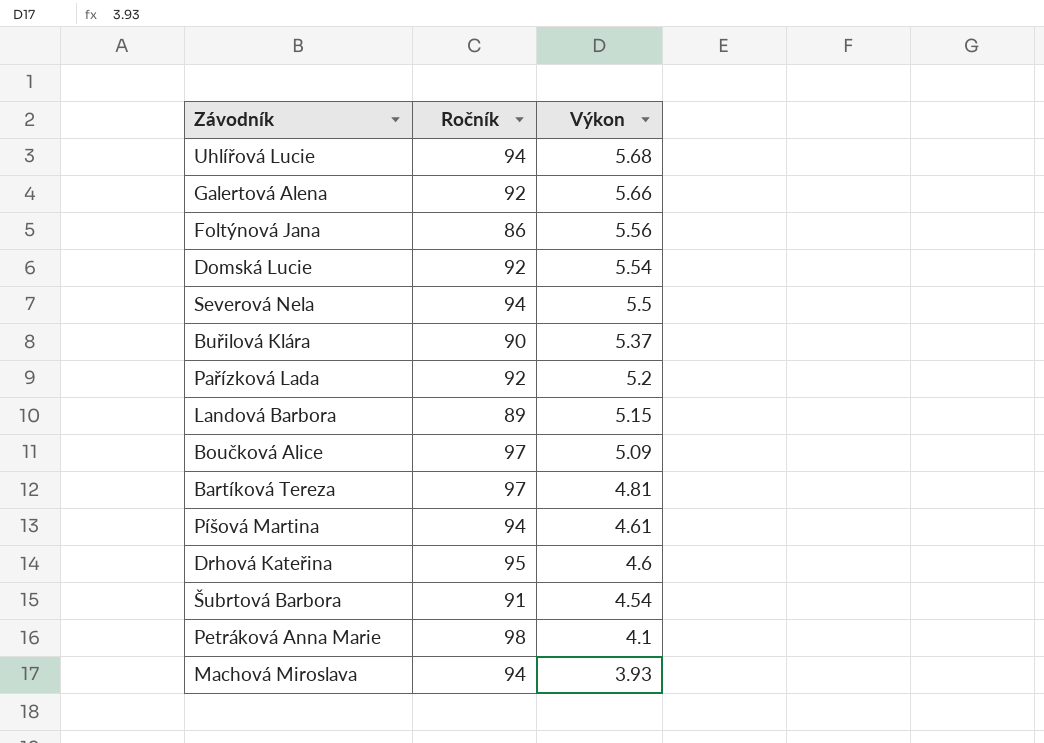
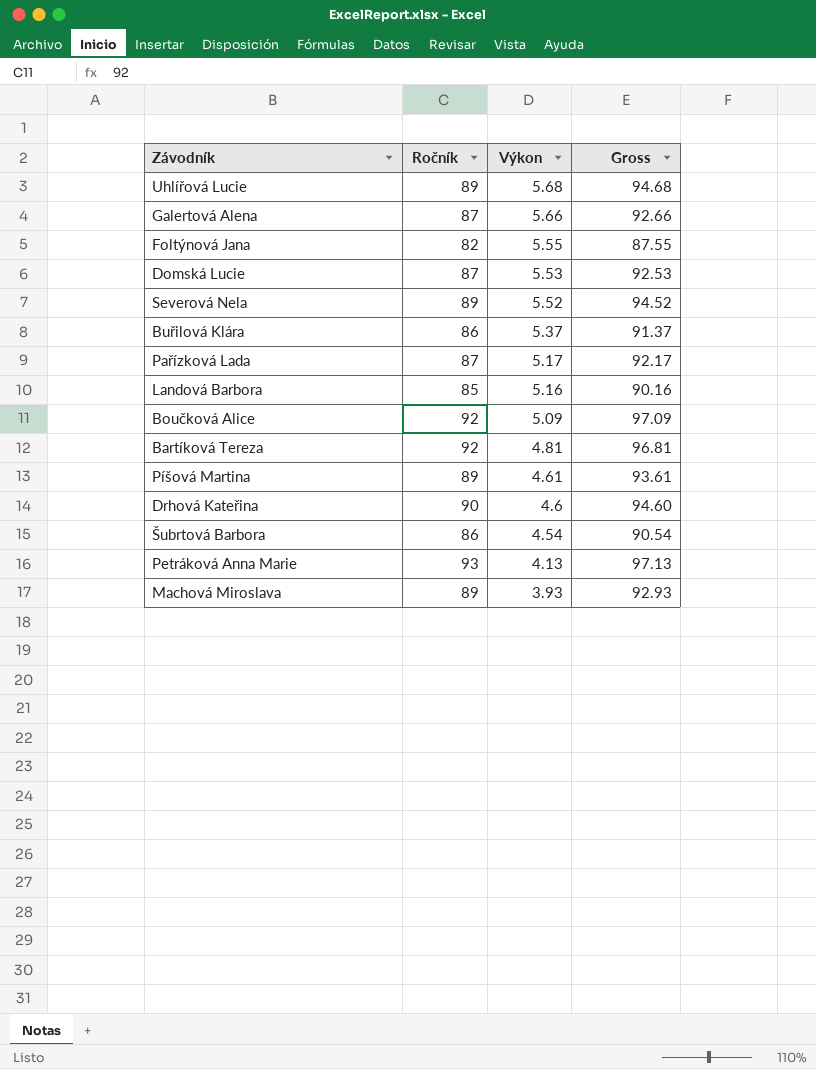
column Gross | formula: none -> [Ročník] + [Výkon]
Uhlířová Lucie | Ročník: 94 -> 89
Galertová Alena | Ročník: 92 -> 87
Foltýnová Jana | Ročník: 86 -> 82
Foltýnová Jana | Výkon: 5.56 -> 5.55
Domská Lucie | Ročník: 92 -> 87
Domská Lucie | Výkon: 5.54 -> 5.53
Severová Nela | Ročník: 94 -> 89
Severová Nela | Výkon: 5.5 -> 5.52
Buřilová Klára | Ročník: 90 -> 86
Pařízková Lada | Ročník: 92 -> 87
Pařízková Lada | Výkon: 5.2 -> 5.17
Landová Barbora | Ročník: 89 -> 85
Landová Barbora | Výkon: 5.15 -> 5.16
Boučková Alice | Ročník: 97 -> 92
Bartíková Tereza | Ročník: 97 -> 92
Píšová Martina | Ročník: 94 -> 89
Drhová Kateřina | Ročník: 95 -> 90
Šubrtová Barbora | Ročník: 91 -> 86
Petráková Anna Marie | Ročník: 98 -> 93
Petráková Anna Marie | Výkon: 4.1 -> 4.13
Machová Miroslava | Ročník: 94 -> 89

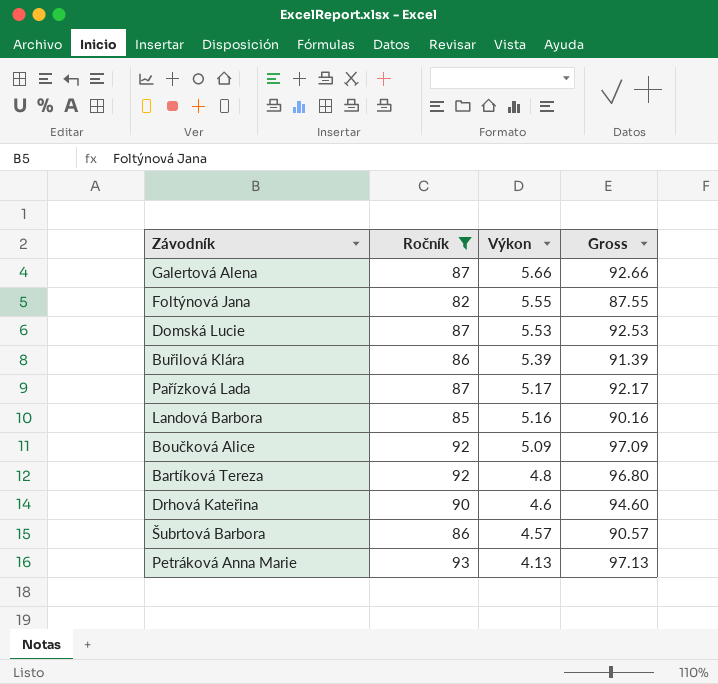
filter: none -> Ročník != 89
Buřilová Klára | Výkon: 5.37 -> 5.39
Buřilová Klára | Gross: 91.37 -> 91.39
Bartíková Tereza | Výkon: 4.81 -> 4.8
Bartíková Tereza | Gross: 96.81 -> 96.80
Šubrtová Barbora | Výkon: 4.54 -> 4.57
Šubrtová Barbora | Gross: 90.54 -> 90.57

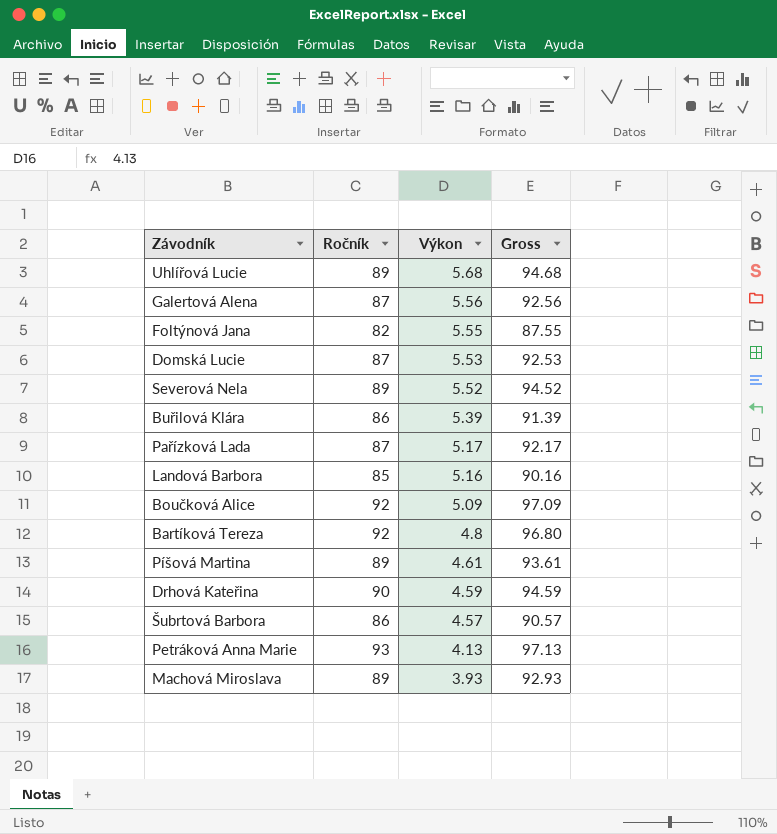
filter: Ročník != 89 -> none
Galertová Alena | Výkon: 5.66 -> 5.56
Galertová Alena | Gross: 92.66 -> 92.56
Drhová Kateřina | Výkon: 4.6 -> 4.59
Drhová Kateřina | Gross: 94.60 -> 94.59

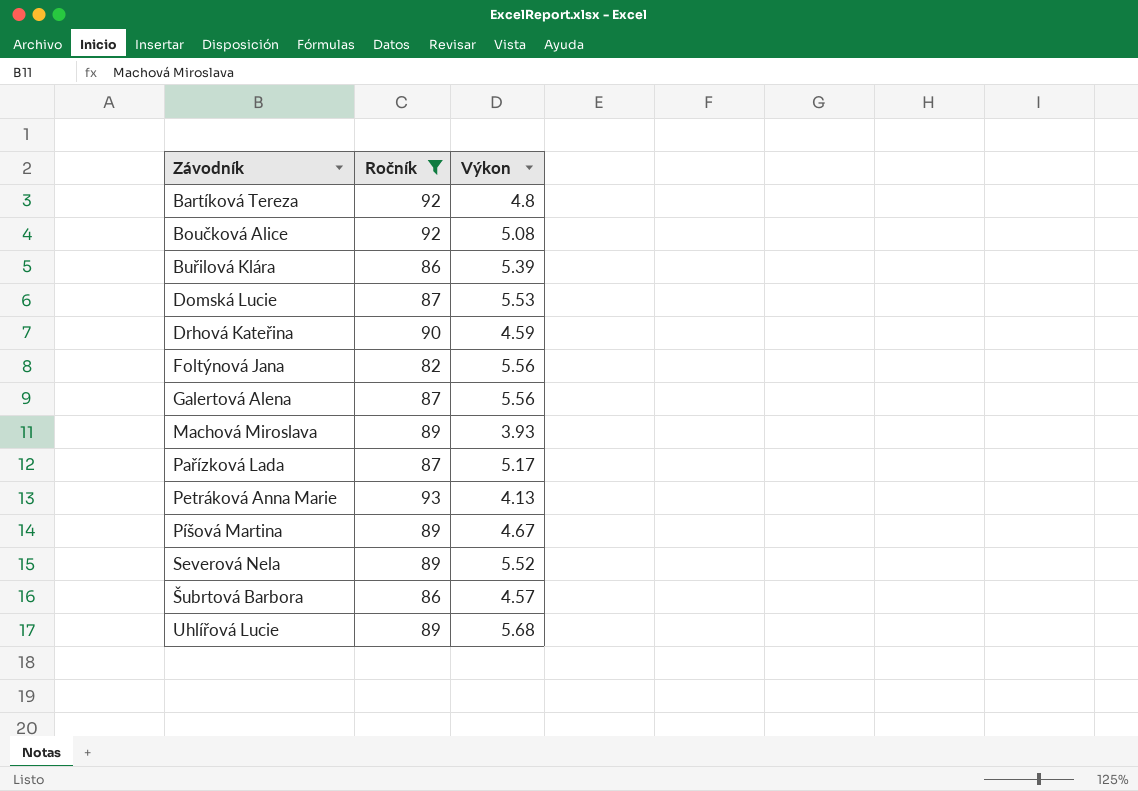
filter: none -> Ročník != 85
row order: Výkon descending -> Závodník ascending
column Gross | formula: [Ročník] + [Výkon] -> none
Boučková Alice | Výkon: 5.09 -> 5.08
Foltýnová Jana | Výkon: 5.55 -> 5.56
Píšová Martina | Výkon: 4.61 -> 4.67

